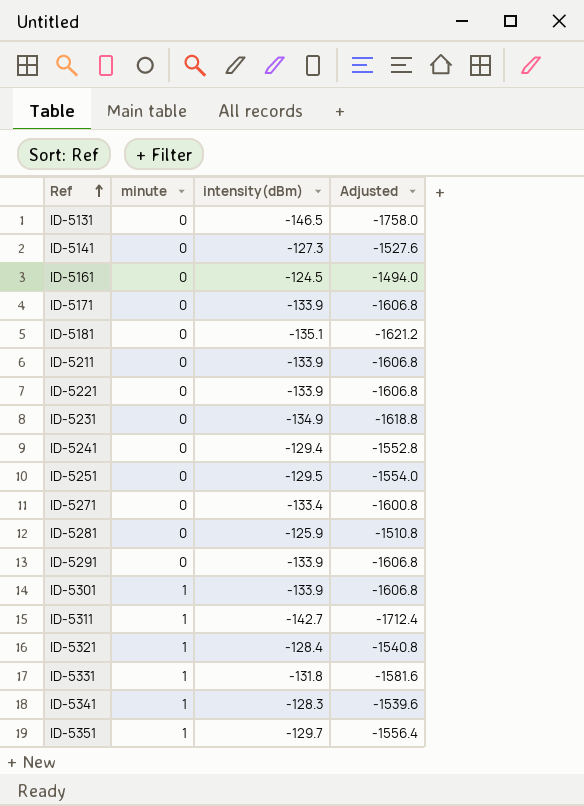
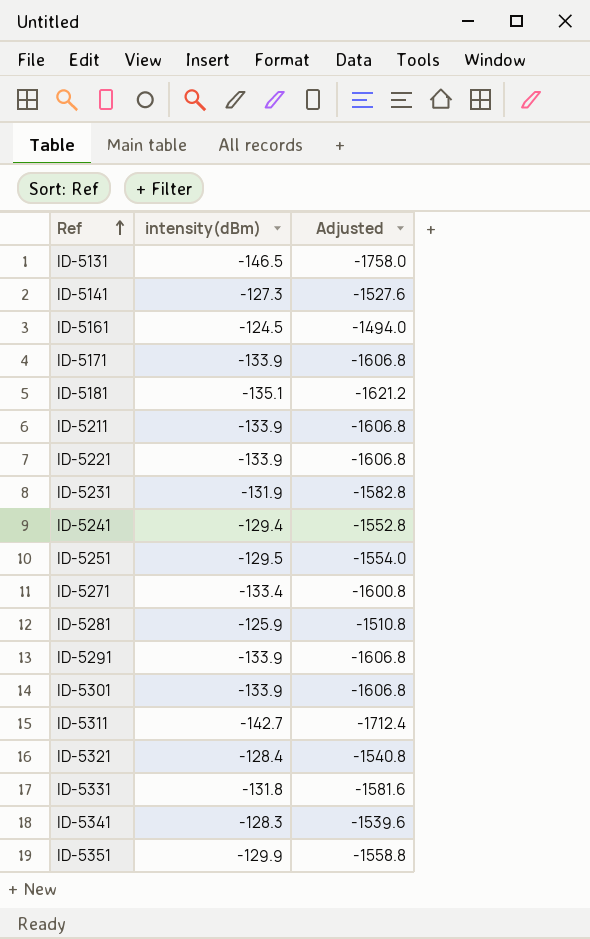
column minute | position: 2 -> none
ID-5231 | intensity(dBm): -134.9 -> -131.9
ID-5231 | Adjusted: -1618.8 -> -1582.8
ID-5351 | intensity(dBm): -129.7 -> -129.9
ID-5351 | Adjusted: -1556.4 -> -1558.8

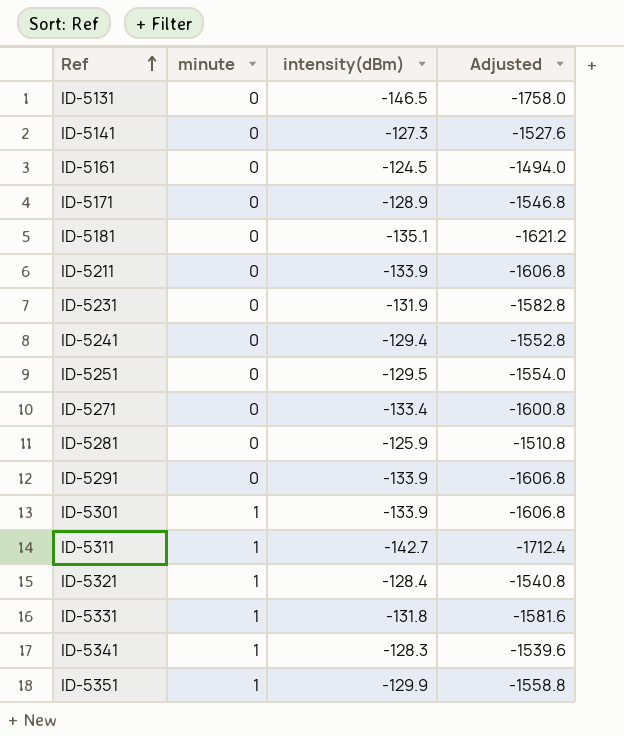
column minute | position: none -> 2
row ID-5221: -133.9 | -1606.8 -> none
ID-5171 | intensity(dBm): -133.9 -> -128.9
ID-5171 | Adjusted: -1606.8 -> -1546.8

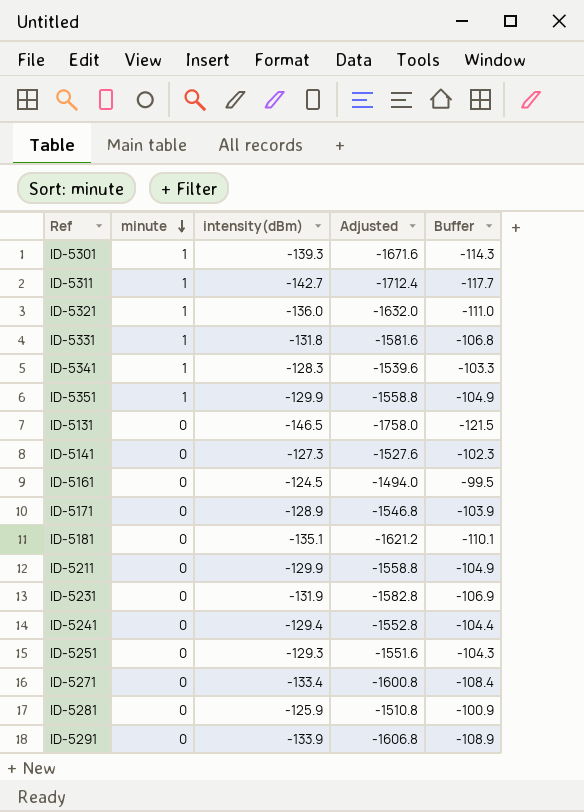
row order: Ref ascending -> minute descending
column Buffer | formula: none -> [intensity(dBm)] + 25
ID-5301 | intensity(dBm): -133.9 -> -139.3
ID-5301 | Adjusted: -1606.8 -> -1671.6
ID-5321 | intensity(dBm): -128.4 -> -136.0
ID-5321 | Adjusted: -1540.8 -> -1632.0
ID-5211 | intensity(dBm): -133.9 -> -129.9
ID-5211 | Adjusted: -1606.8 -> -1558.8
ID-5251 | intensity(dBm): -129.5 -> -129.3
ID-5251 | Adjusted: -1554.0 -> -1551.6

